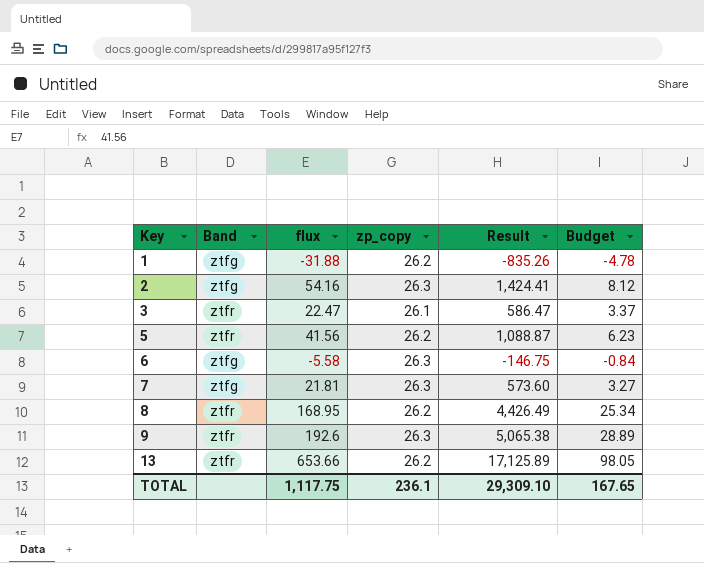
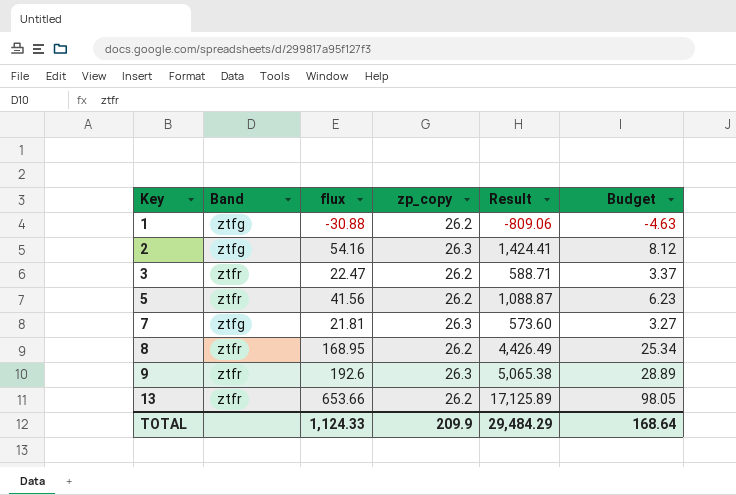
row 6: ztfg | -5.58 | 26.3 | -146.75 | -0.84 -> none
1 | flux: -31.88 -> -30.88
1 | Result: -835.26 -> -809.06
1 | Budget: -4.78 -> -4.63
3 | zp_copy: 26.1 -> 26.2
3 | Result: 586.47 -> 588.71
TOTAL | flux: 1,117.75 -> 1,124.33
TOTAL | zp_copy: 236.1 -> 209.9
TOTAL | Result: 29,309.10 -> 29,484.29
TOTAL | Budget: 167.65 -> 168.64

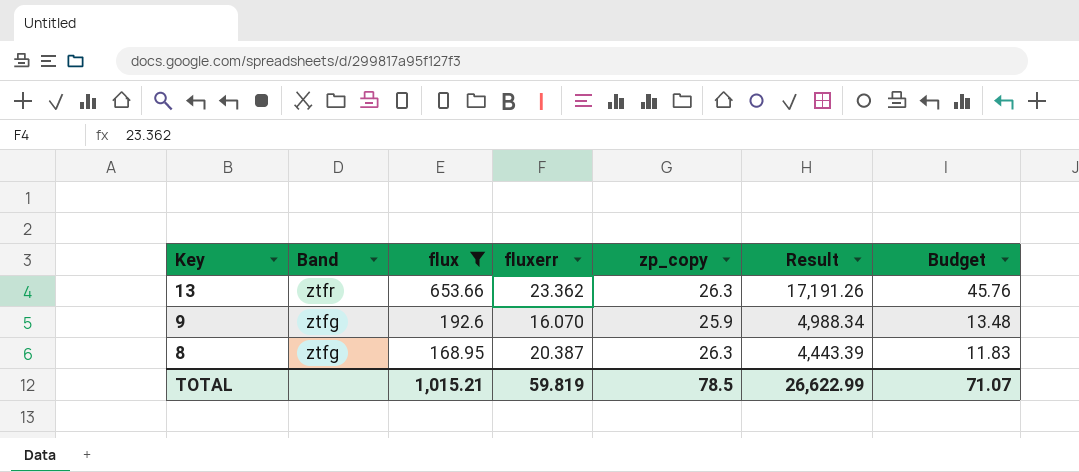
filter: none -> flux >= 168.95
row order: Key ascending -> Key descending
column fluxerr | position: none -> 4
column Budget | formula: [flux] * 0.15 -> [flux] * 0.07
13 | zp_copy: 26.2 -> 26.3
13 | Result: 17,125.89 -> 17,191.26
9 | Band: ztfr -> ztfg
9 | zp_copy: 26.3 -> 25.9
9 | Result: 5,065.38 -> 4,988.34
8 | Band: ztfr -> ztfg
8 | zp_copy: 26.2 -> 26.3
8 | Result: 4,426.49 -> 4,443.39
TOTAL | flux: 1,124.33 -> 1,015.21
TOTAL | zp_copy: 209.9 -> 78.5
TOTAL | Result: 29,484.29 -> 26,622.99
TOTAL | Budget: 168.64 -> 71.07

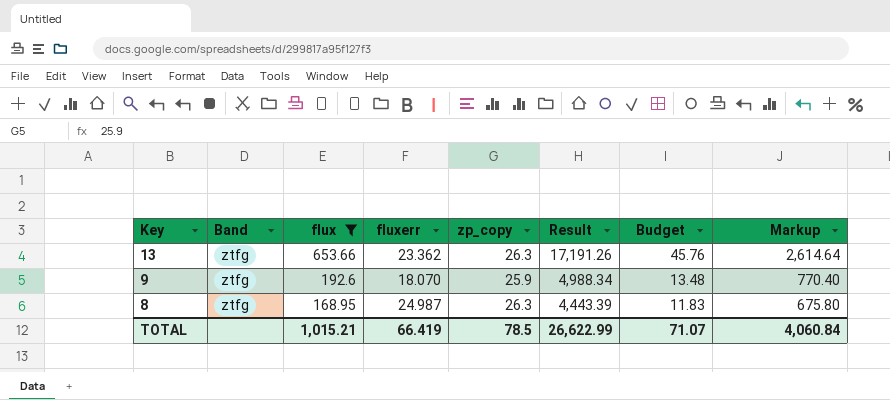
column Markup | formula: none -> [flux] * 4
13 | Band: ztfr -> ztfg
9 | fluxerr: 16.070 -> 18.070
8 | fluxerr: 20.387 -> 24.987
TOTAL | fluxerr: 59.819 -> 66.419

